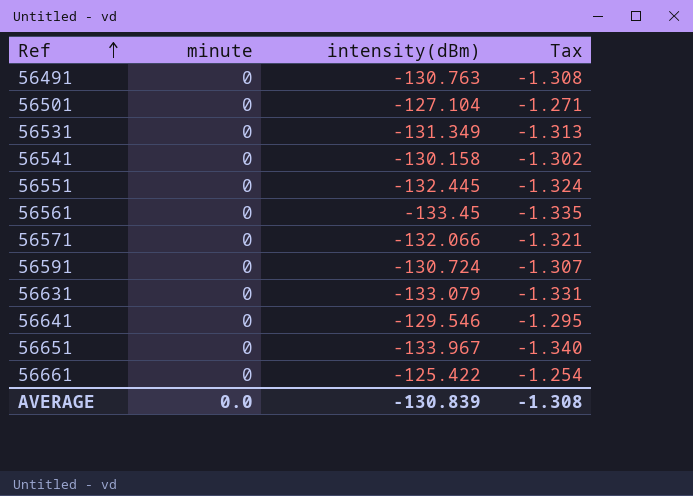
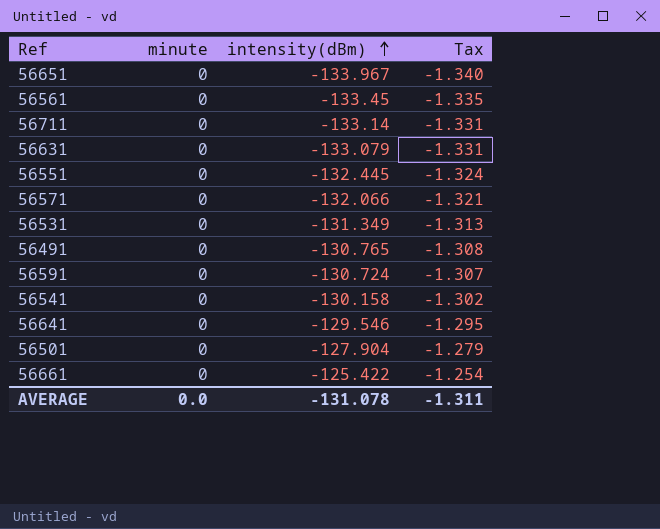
row order: Ref ascending -> intensity(dBm) ascending
row 56711: none -> 0 | -133.14 | -1.331
56491 | intensity(dBm): -130.763 -> -130.765
56501 | intensity(dBm): -127.104 -> -127.904
56501 | Tax: -1.271 -> -1.279
AVERAGE | intensity(dBm): -130.839 -> -131.078
AVERAGE | Tax: -1.308 -> -1.311

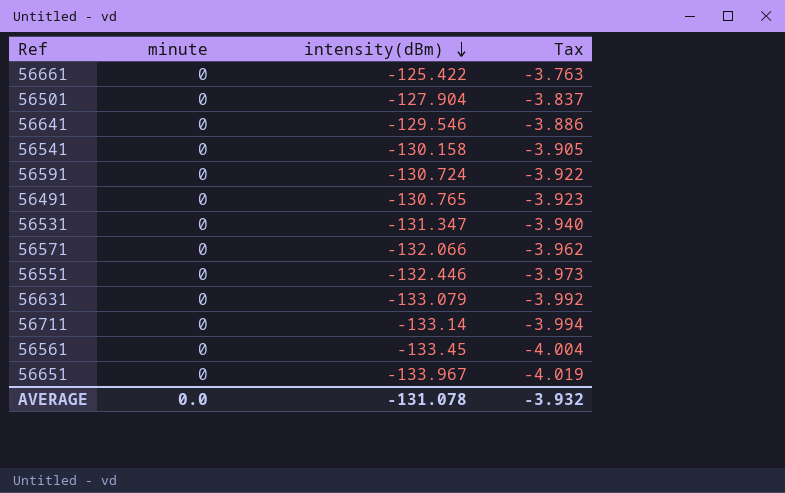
row order: intensity(dBm) ascending -> intensity(dBm) descending
column Tax | formula: [intensity(dBm)] * 0.01 -> [intensity(dBm)] * 0.03
56531 | intensity(dBm): -131.349 -> -131.347
56551 | intensity(dBm): -132.445 -> -132.446
AVERAGE | Tax: -1.311 -> -3.932

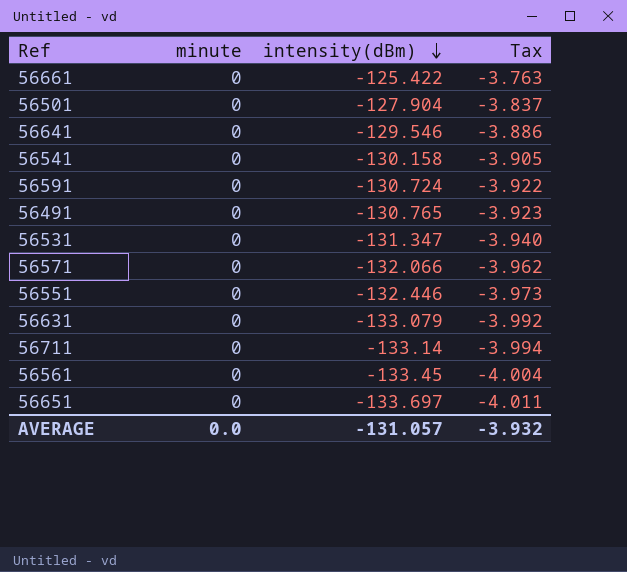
56651 | intensity(dBm): -133.967 -> -133.697
56651 | Tax: -4.019 -> -4.011
AVERAGE | intensity(dBm): -131.078 -> -131.057

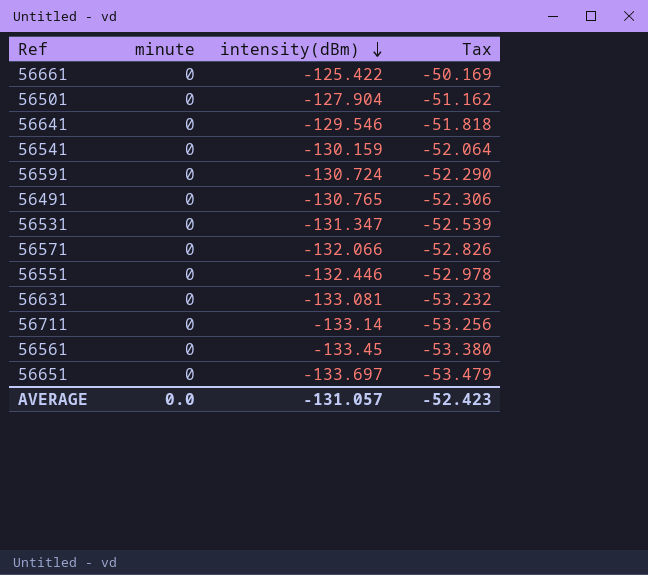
column Tax | formula: [intensity(dBm)] * 0.03 -> [intensity(dBm)] * 0.4
56541 | intensity(dBm): -130.158 -> -130.159
56631 | intensity(dBm): -133.079 -> -133.081
AVERAGE | Tax: -3.932 -> -52.423

